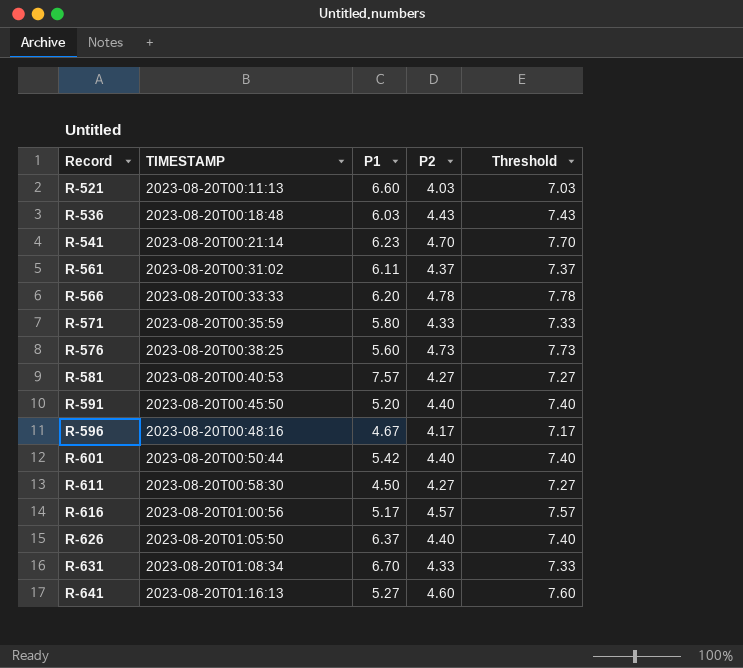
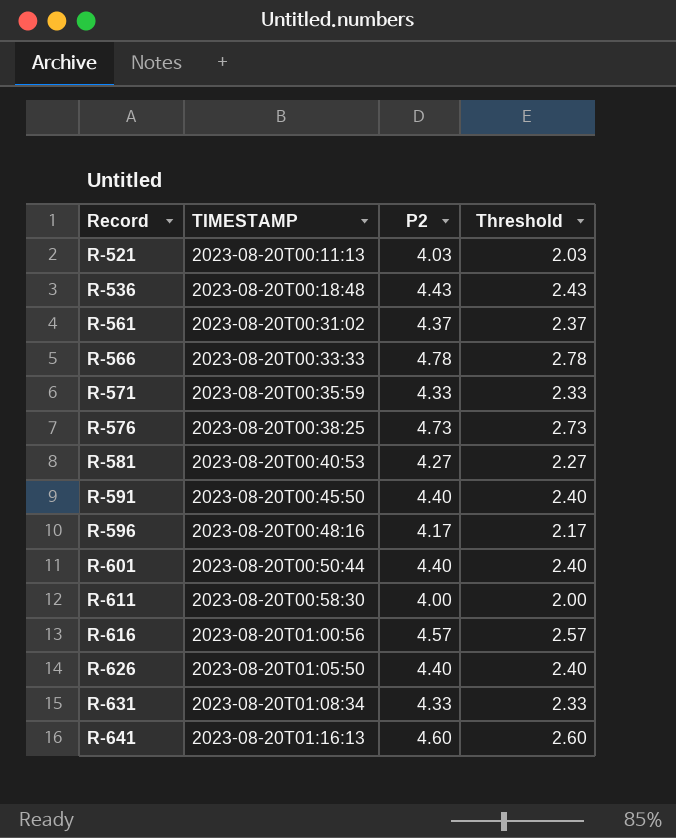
column P1 | position: 3 -> none
column Threshold | formula: [P2] + 3 -> [P2] - 2
row R-541: 2023-08-20T00:21:14 | 6.23 | 4.70 | 7.70 -> none
R-611 | P2: 4.27 -> 4.00

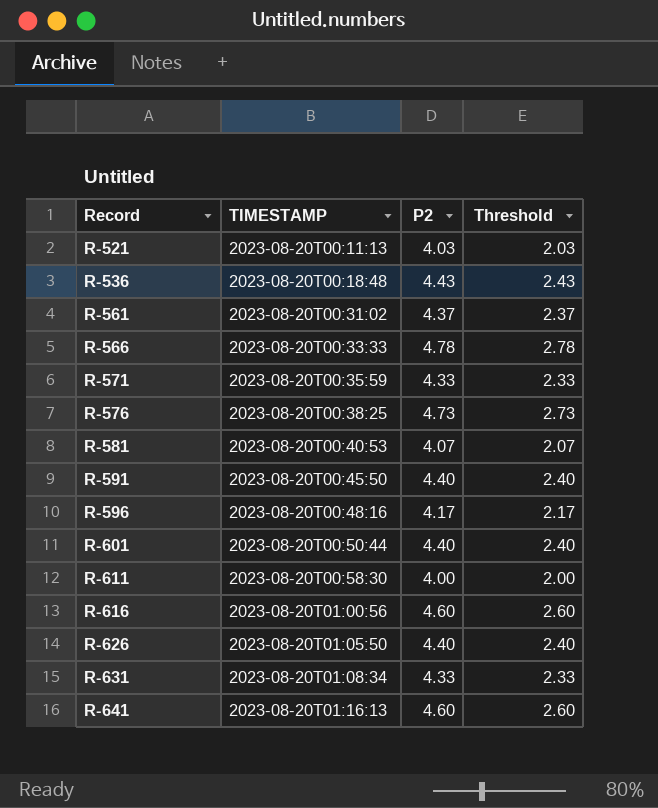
R-581 | P2: 4.27 -> 4.07
R-581 | Threshold: 2.27 -> 2.07
R-616 | P2: 4.57 -> 4.60
R-616 | Threshold: 2.57 -> 2.60

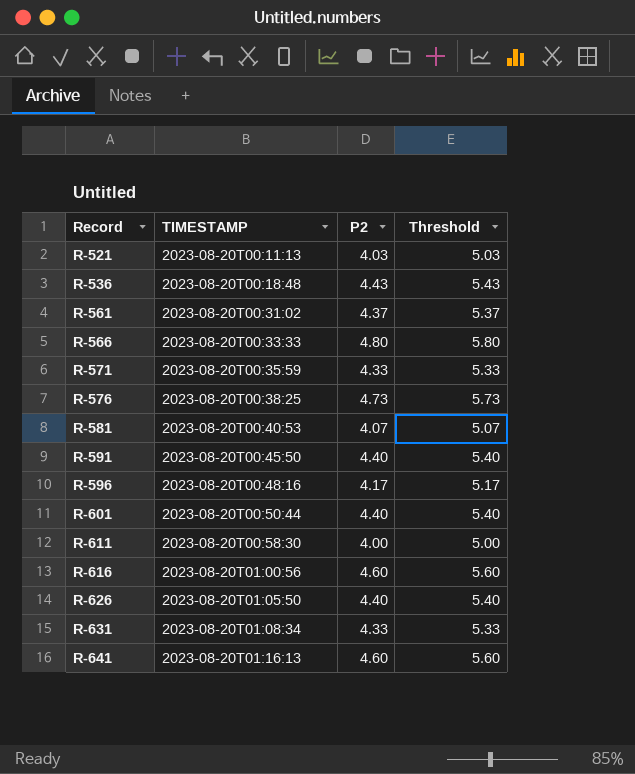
column Threshold | formula: [P2] - 2 -> [P2] + 1
R-566 | P2: 4.78 -> 4.80

